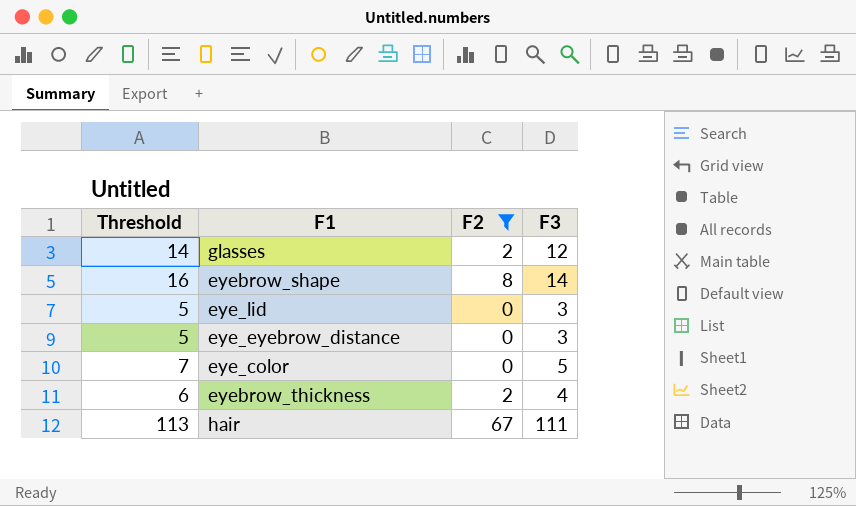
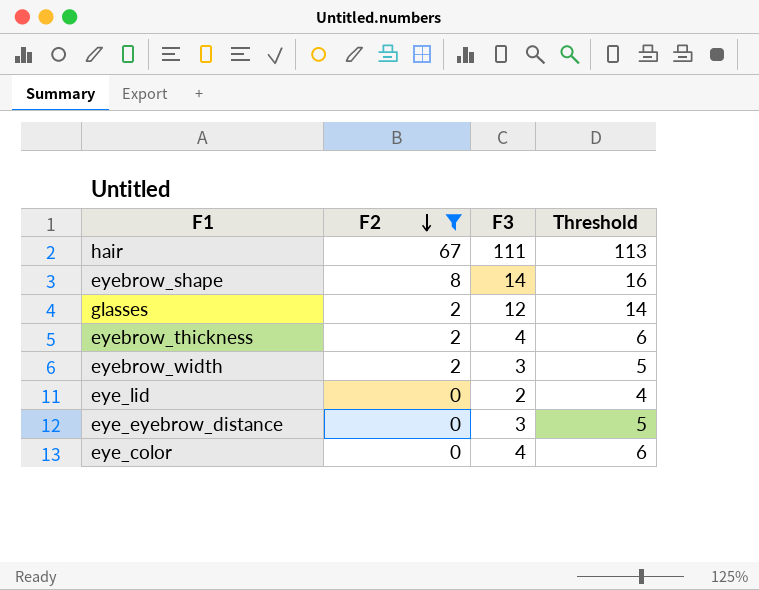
row order: none -> F2 descending
column Threshold | position: 1 -> 4
row eyebrow_width: none -> 2 | 3 | 5
eye_lid | F3: 3 -> 2
eye_lid | Threshold: 5 -> 4
eye_color | F3: 5 -> 4
eye_color | Threshold: 7 -> 6

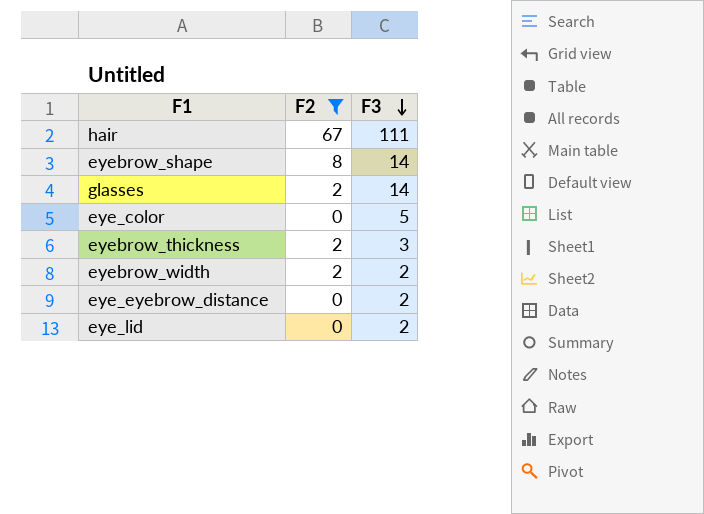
row order: F2 descending -> F3 descending
column Threshold | formula: [F3] + 2 -> none
glasses | F3: 12 -> 14
eye_color | F3: 4 -> 5
eyebrow_thickness | F3: 4 -> 3
eyebrow_width | F3: 3 -> 2
eye_eyebrow_distance | F3: 3 -> 2

